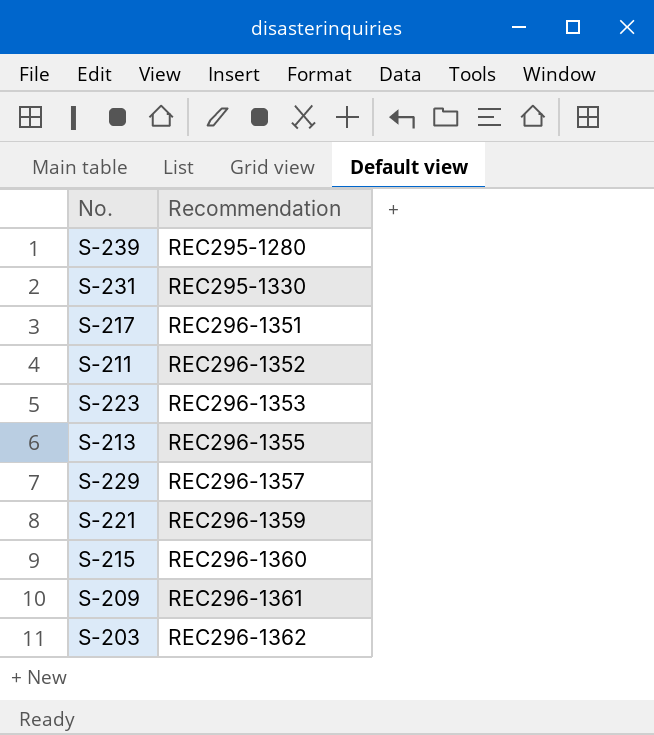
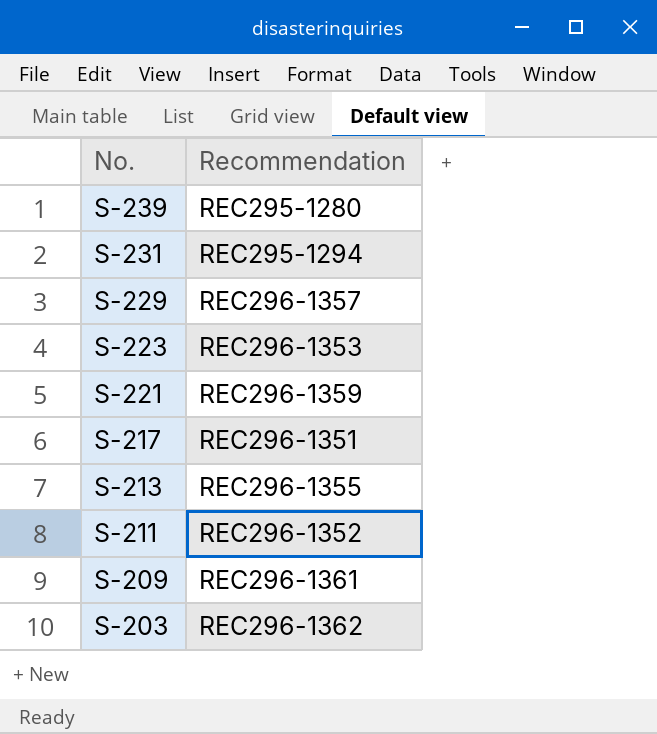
row order: Recommendation ascending -> No. descending
row S-215: REC296-1360 -> none
S-231 | Recommendation: REC295-1330 -> REC295-1294

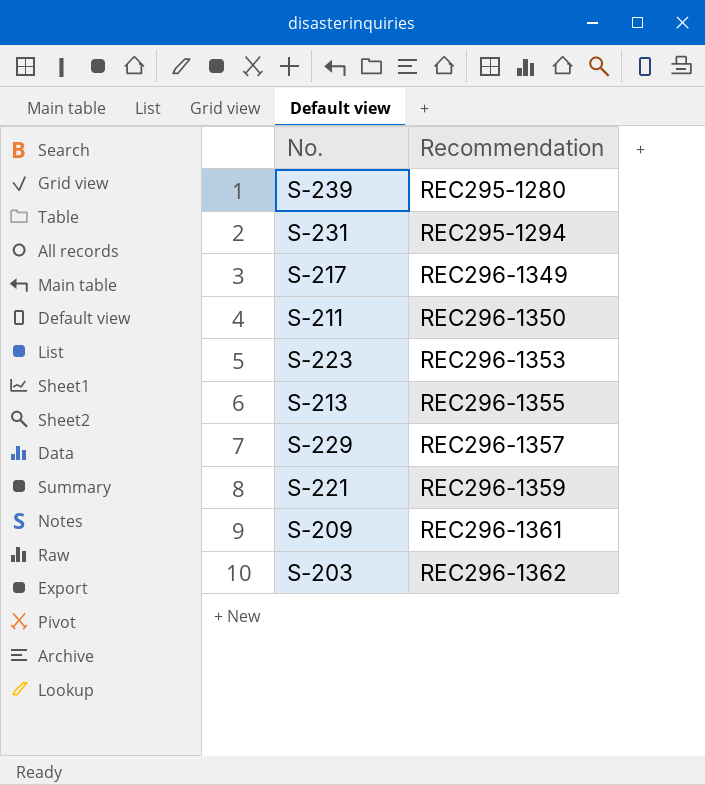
row order: No. descending -> Recommendation ascending
S-217 | Recommendation: REC296-1351 -> REC296-1349
S-211 | Recommendation: REC296-1352 -> REC296-1350

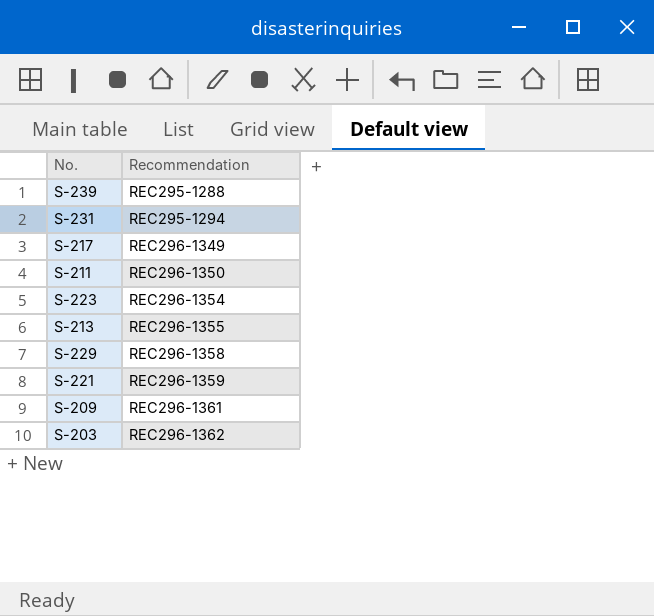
S-239 | Recommendation: REC295-1280 -> REC295-1288
S-223 | Recommendation: REC296-1353 -> REC296-1354
S-229 | Recommendation: REC296-1357 -> REC296-1358

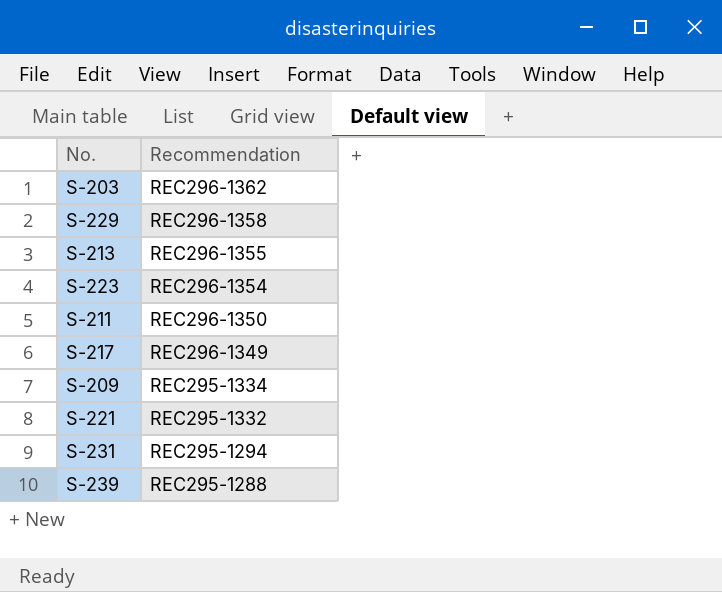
row order: Recommendation ascending -> Recommendation descending
S-209 | Recommendation: REC296-1361 -> REC295-1334
S-221 | Recommendation: REC296-1359 -> REC295-1332

